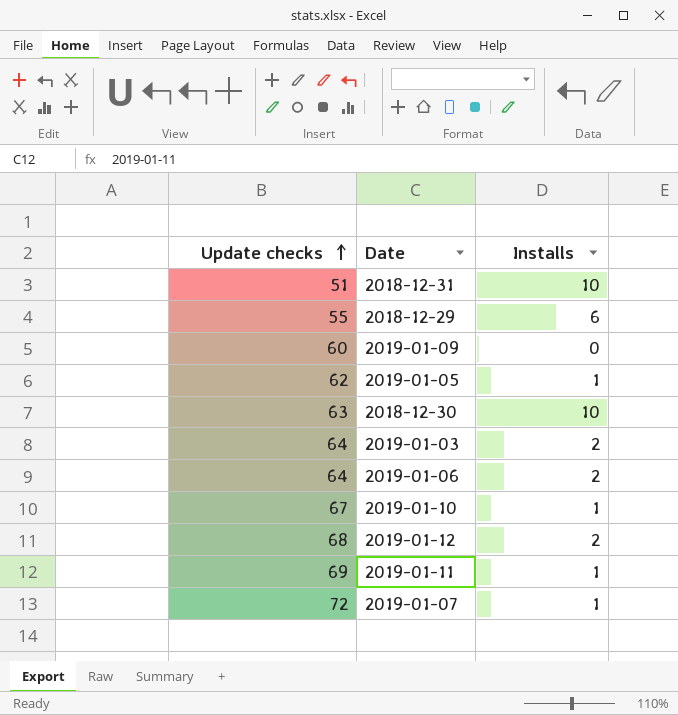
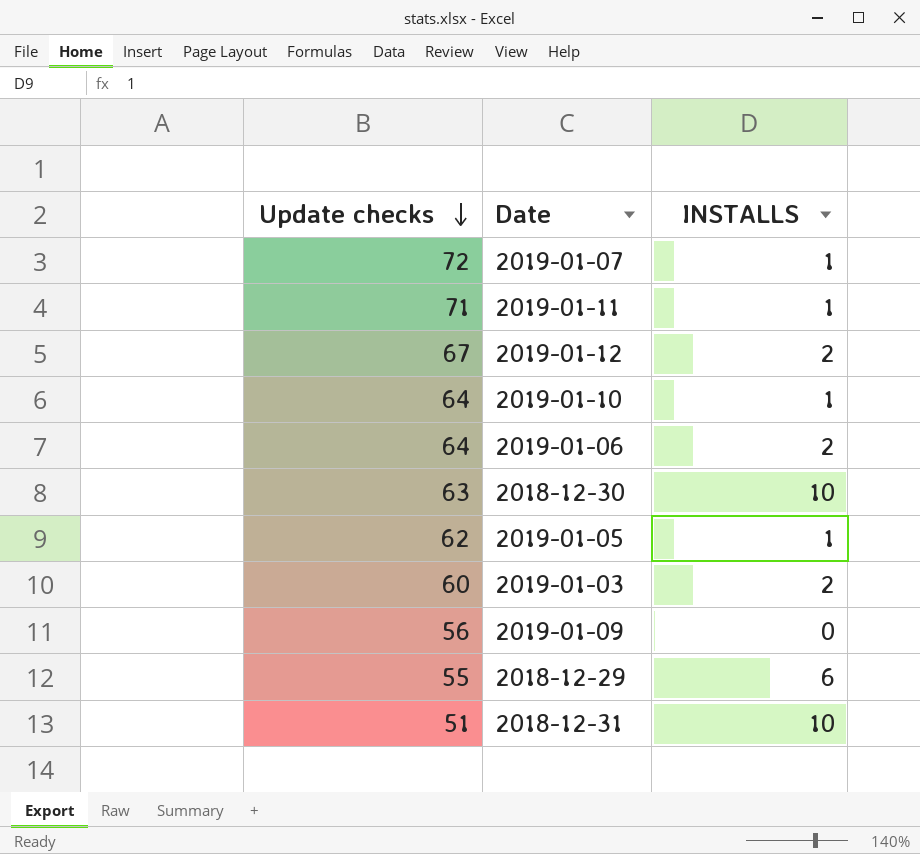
row order: Update checks ascending -> Update checks descending
column name: Installs -> INSTALLS
2019-01-11 | Update checks: 69 -> 71
2019-01-12 | Update checks: 68 -> 67
2019-01-10 | Update checks: 67 -> 64
2019-01-03 | Update checks: 64 -> 60
2019-01-09 | Update checks: 60 -> 56

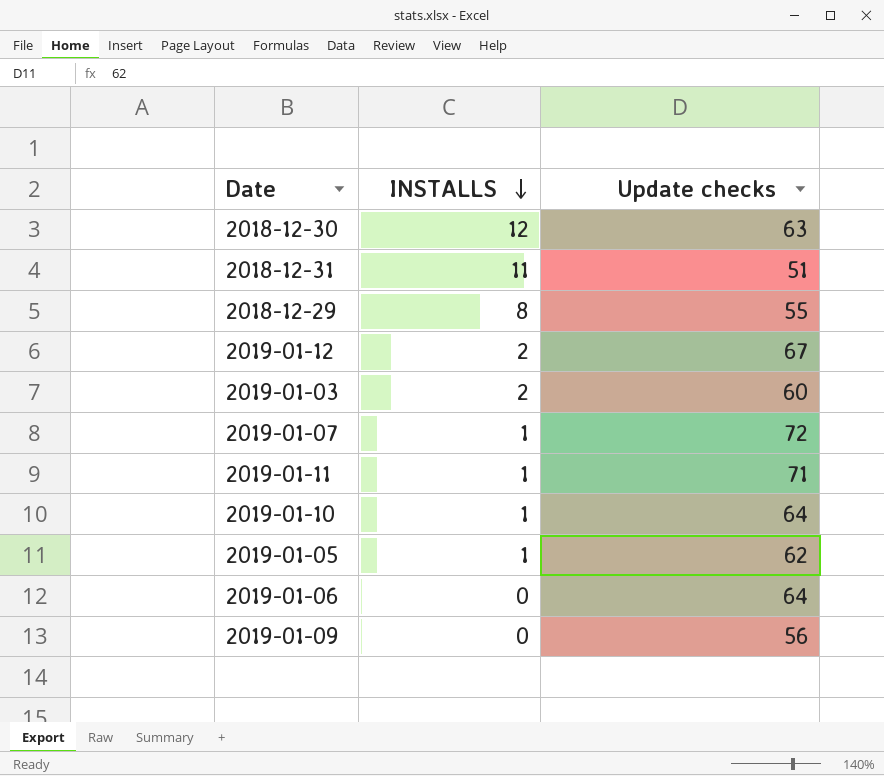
row order: Update checks descending -> INSTALLS descending
column Update checks | position: 1 -> 3
2018-12-30 | INSTALLS: 10 -> 12
2018-12-31 | INSTALLS: 10 -> 11
2018-12-29 | INSTALLS: 6 -> 8
2019-01-06 | INSTALLS: 2 -> 0

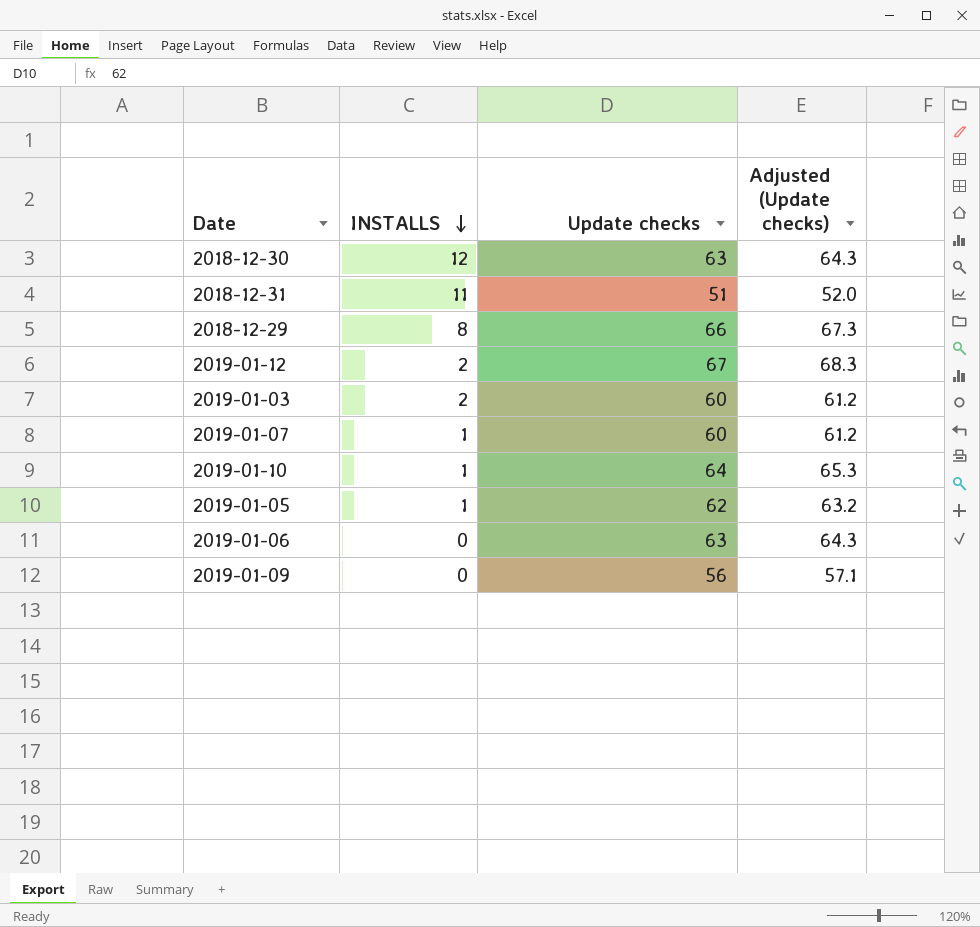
column Adjusted (Update checks) | formula: none -> [Update checks] * 1.02
row 2019-01-11: 1 | 71 -> none
2018-12-29 | Update checks: 55 -> 66
2019-01-07 | Update checks: 72 -> 60
2019-01-06 | Update checks: 64 -> 63

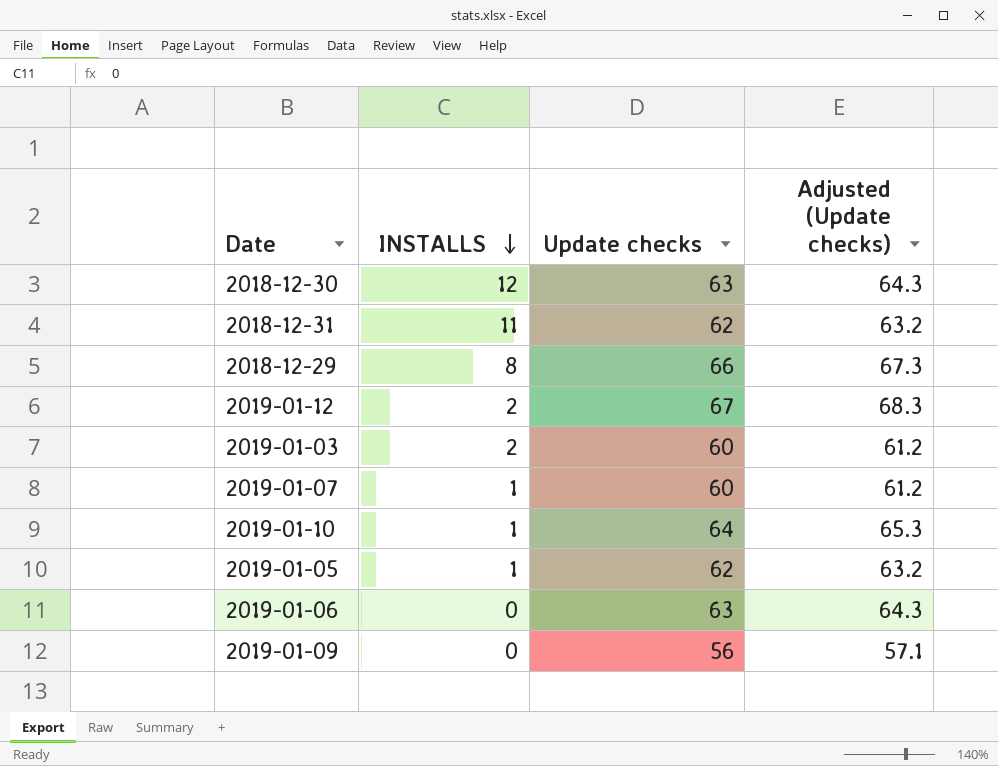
2018-12-31 | Update checks: 51 -> 62
2018-12-31 | Adjusted (Update checks): 52.0 -> 63.2

